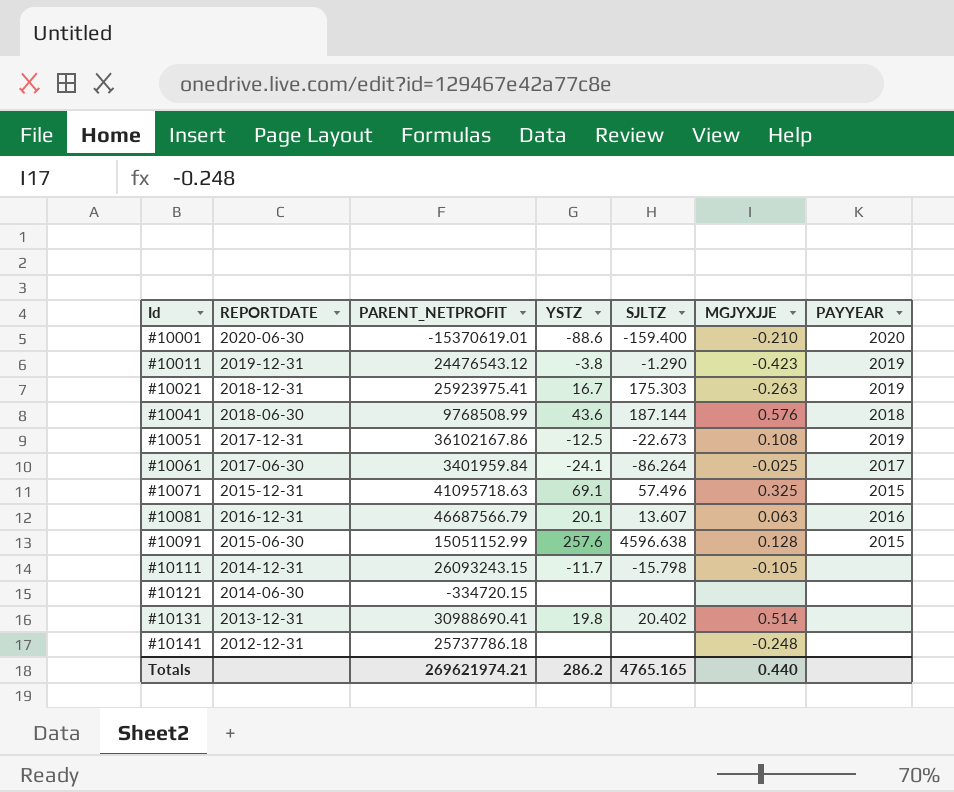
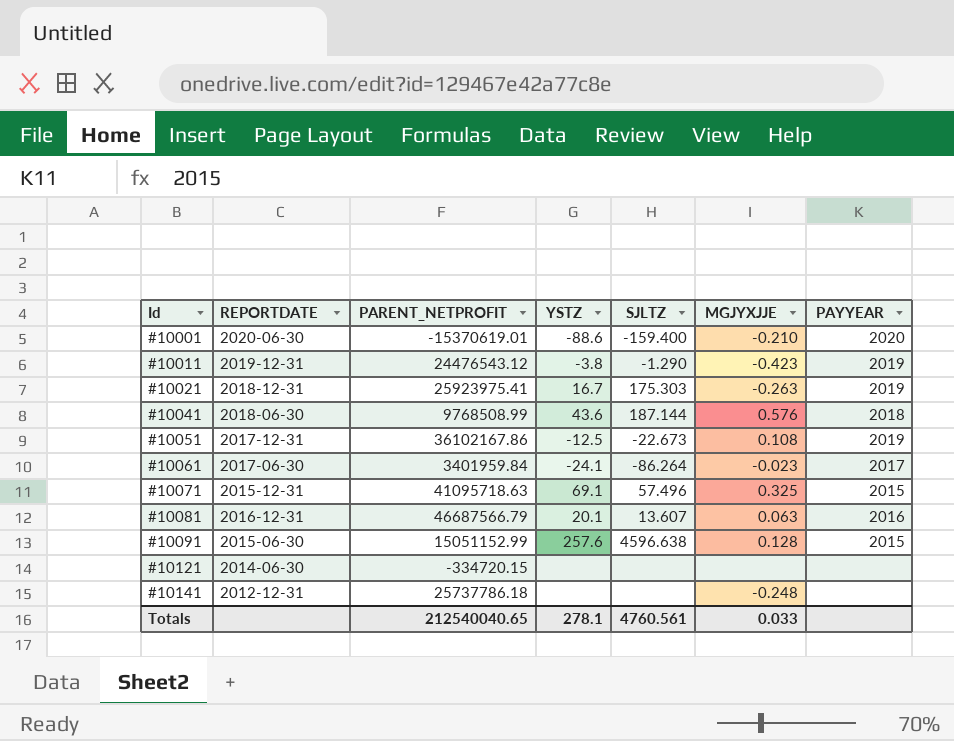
row #10111: 2014-12-31 | 26093243.15 | -11.7 | -15.798 | -0.105 | none -> none
row #10131: 2013-12-31 | 30988690.41 | 19.8 | 20.402 | 0.514 | none -> none
#10061 | MGJYXJJE: -0.025 -> -0.023
Totals | PARENT_NETPROFIT: 269621974.21 -> 212540040.65
Totals | YSTZ: 286.2 -> 278.1
Totals | SJLTZ: 4765.165 -> 4760.561
Totals | MGJYXJJE: 0.440 -> 0.033

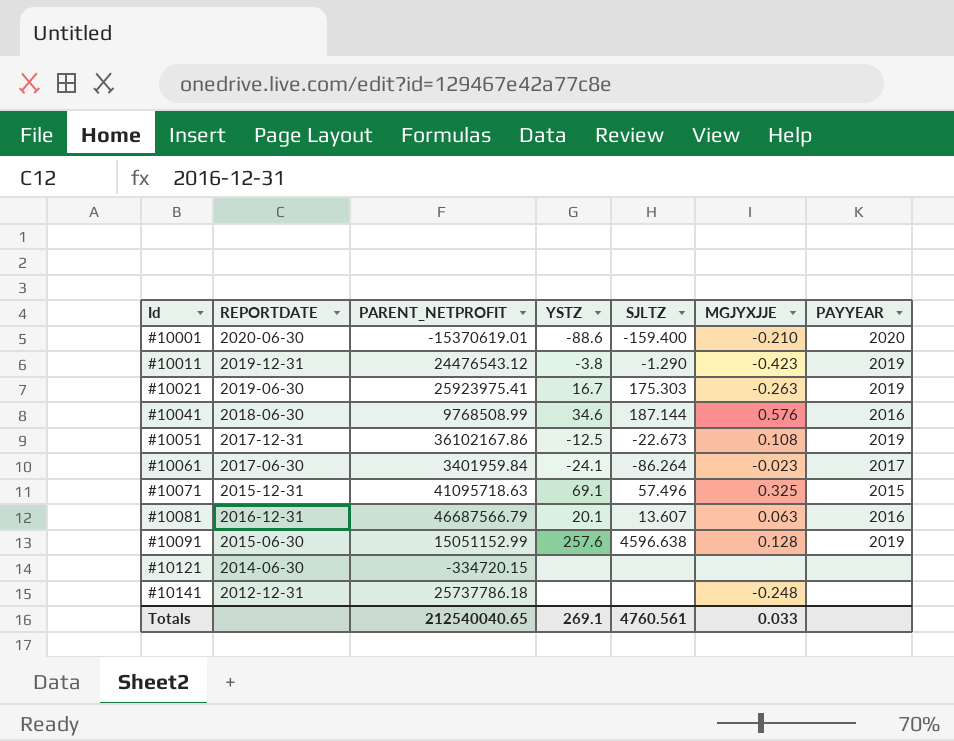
#10021 | REPORTDATE: 2018-12-31 -> 2019-06-30
#10041 | YSTZ: 43.6 -> 34.6
#10041 | PAYYEAR: 2018 -> 2016
#10091 | PAYYEAR: 2015 -> 2019
Totals | YSTZ: 278.1 -> 269.1

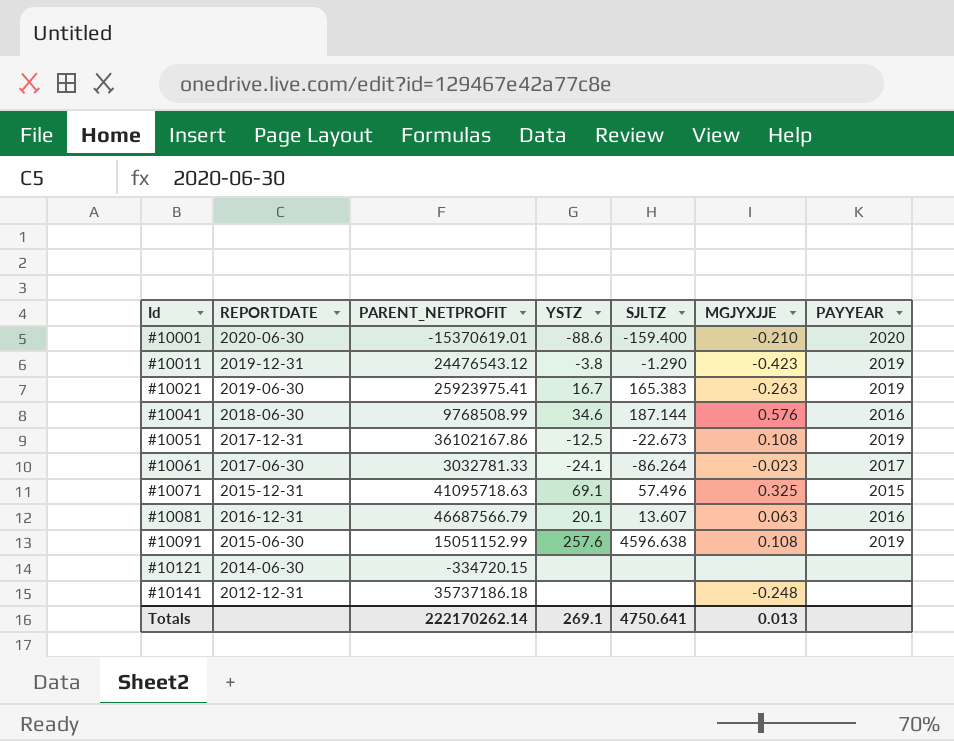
#10021 | SJLTZ: 175.303 -> 165.383
#10061 | PARENT_NETPROFIT: 3401959.84 -> 3032781.33
#10091 | MGJYXJJE: 0.128 -> 0.108
#10141 | PARENT_NETPROFIT: 25737786.18 -> 35737186.18
Totals | PARENT_NETPROFIT: 212540040.65 -> 222170262.14
Totals | SJLTZ: 4760.561 -> 4750.641
Totals | MGJYXJJE: 0.033 -> 0.013

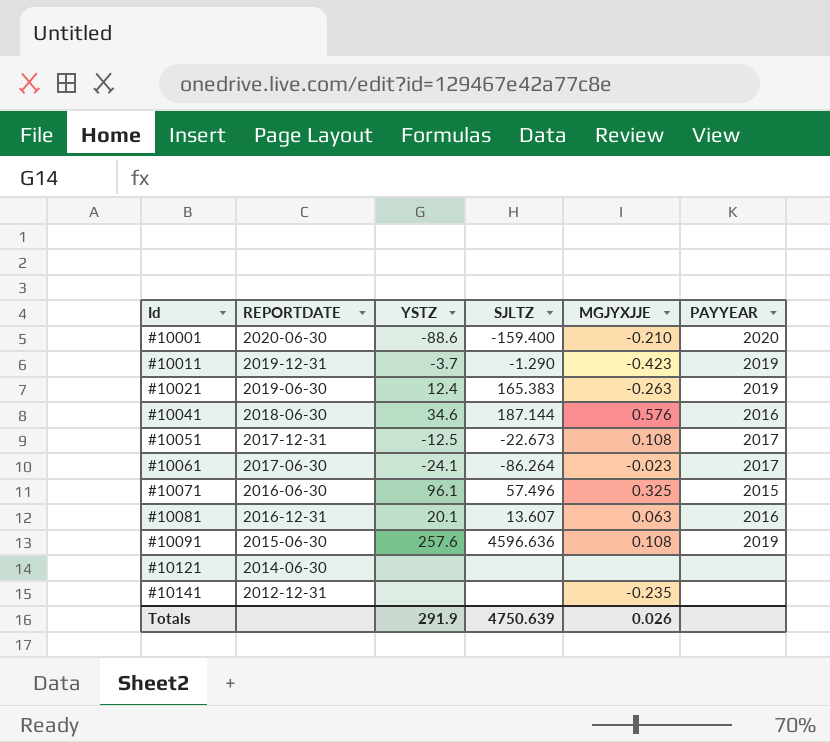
column PARENT_NETPROFIT | position: 3 -> none
#10011 | YSTZ: -3.8 -> -3.7
#10021 | YSTZ: 16.7 -> 12.4
#10051 | PAYYEAR: 2019 -> 2017
#10071 | REPORTDATE: 2015-12-31 -> 2016-06-30
#10071 | YSTZ: 69.1 -> 96.1
#10091 | SJLTZ: 4596.638 -> 4596.636
#10141 | MGJYXJJE: -0.248 -> -0.235
Totals | YSTZ: 269.1 -> 291.9
Totals | SJLTZ: 4750.641 -> 4750.639
Totals | MGJYXJJE: 0.013 -> 0.026

